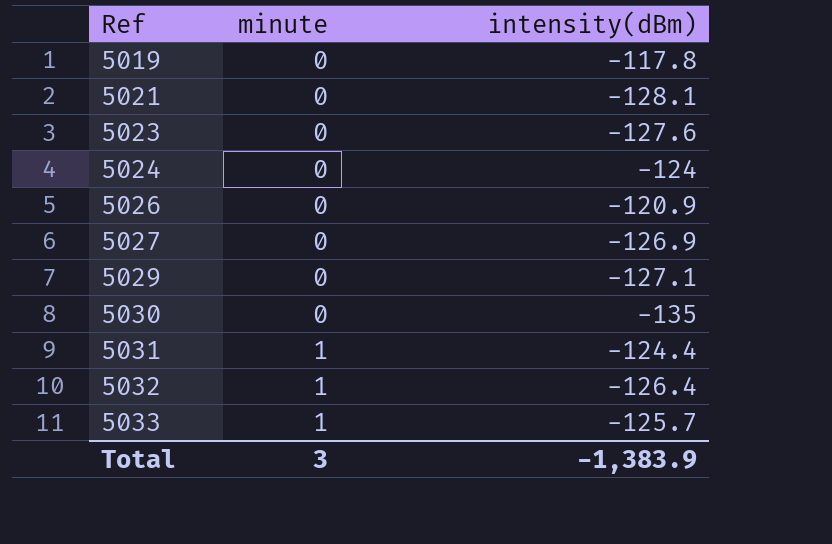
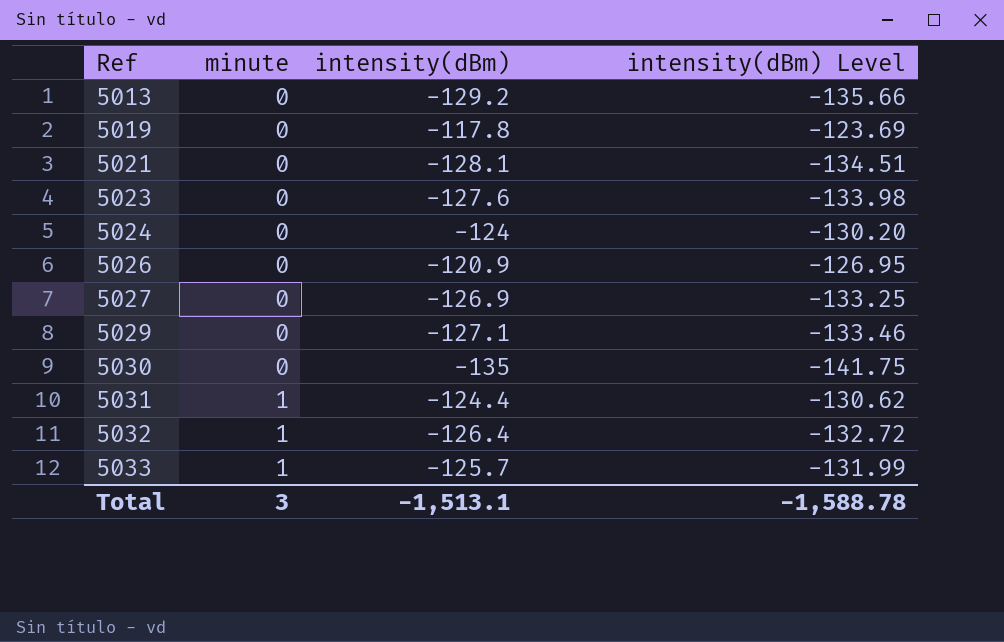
column intensity(dBm) Level | formula: none -> [intensity(dBm)] * 1.05
row 5013: none -> 0 | -129.2 | -135.66
Total | intensity(dBm): -1,383.9 -> -1,513.1

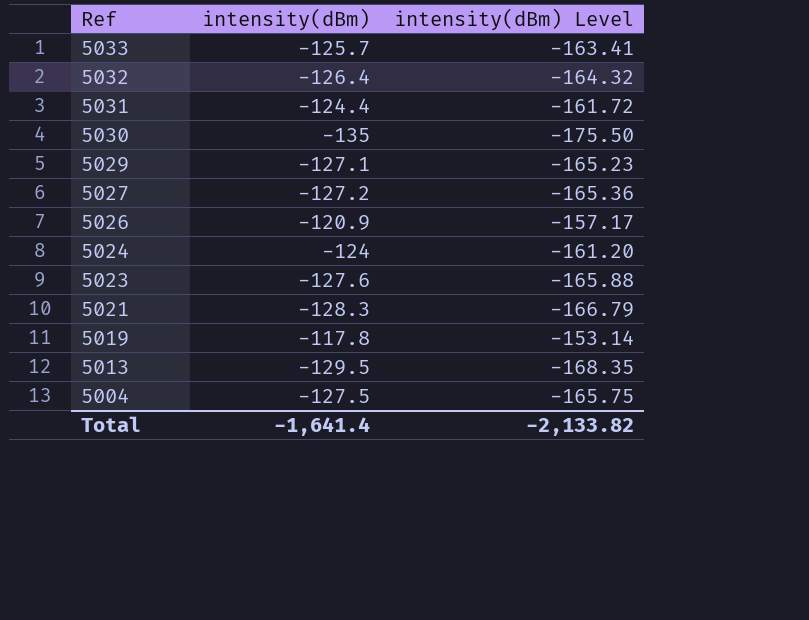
row order: Ref ascending -> Ref descending
column minute | position: 2 -> none
column intensity(dBm) Level | formula: [intensity(dBm)] * 1.05 -> [intensity(dBm)] * 1.3
5027 | intensity(dBm): -126.9 -> -127.2
5021 | intensity(dBm): -128.1 -> -128.3
5013 | intensity(dBm): -129.2 -> -129.5
row 5004: none -> -127.5 | -165.75
Total | intensity(dBm): -1,513.1 -> -1,641.4
Total | intensity(dBm) Level: -1,588.78 -> -2,133.82

